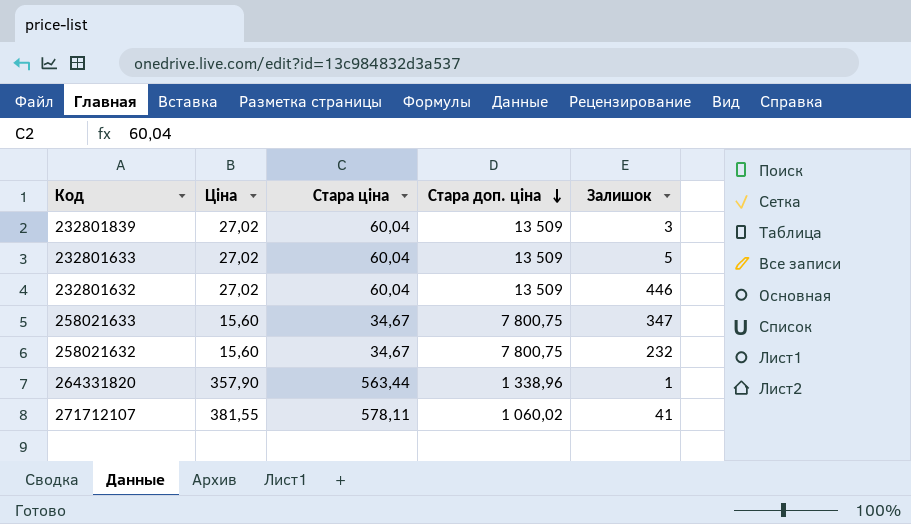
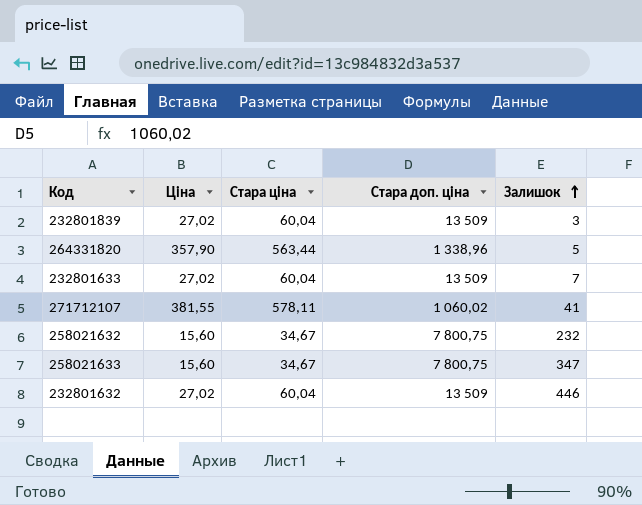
row order: Стара доп. ціна descending -> Залишок ascending
264331820 | Залишок: 1 -> 5
232801633 | Залишок: 5 -> 7

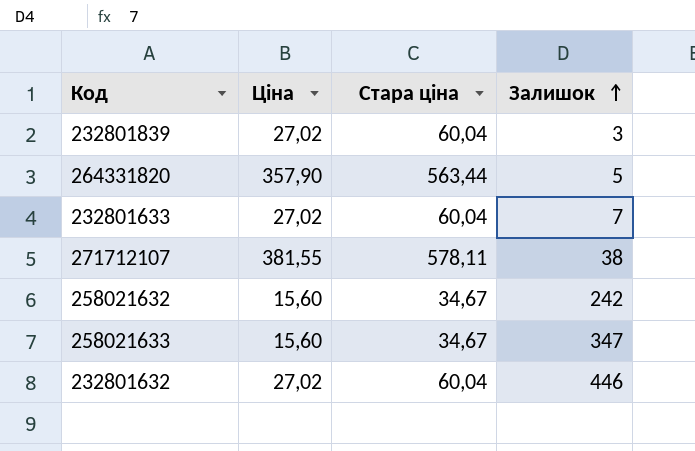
column Стара доп. ціна | position: 4 -> none
271712107 | Залишок: 41 -> 38
258021632 | Залишок: 232 -> 242

